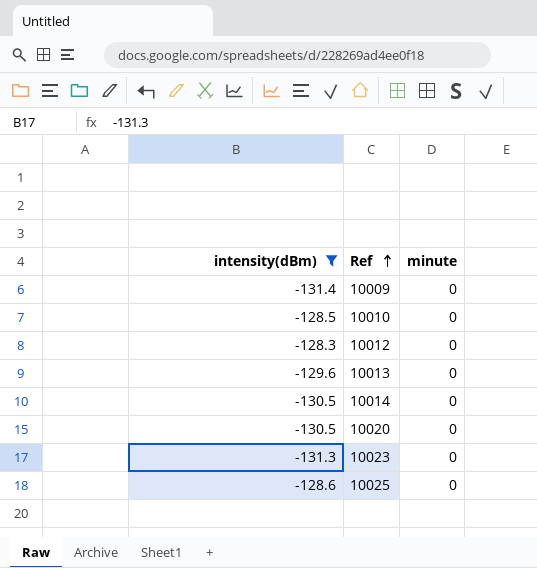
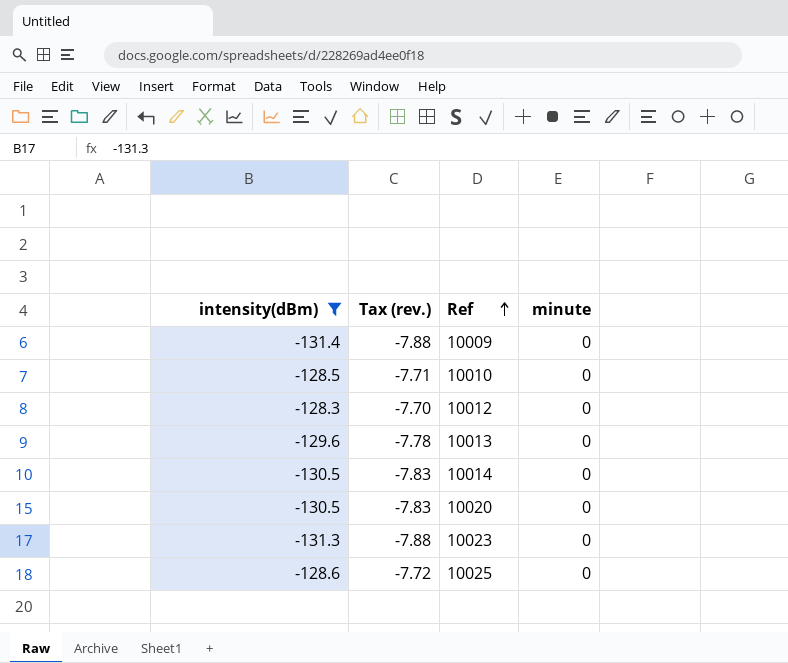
column Tax (rev.) | formula: none -> [intensity(dBm)] * 0.06

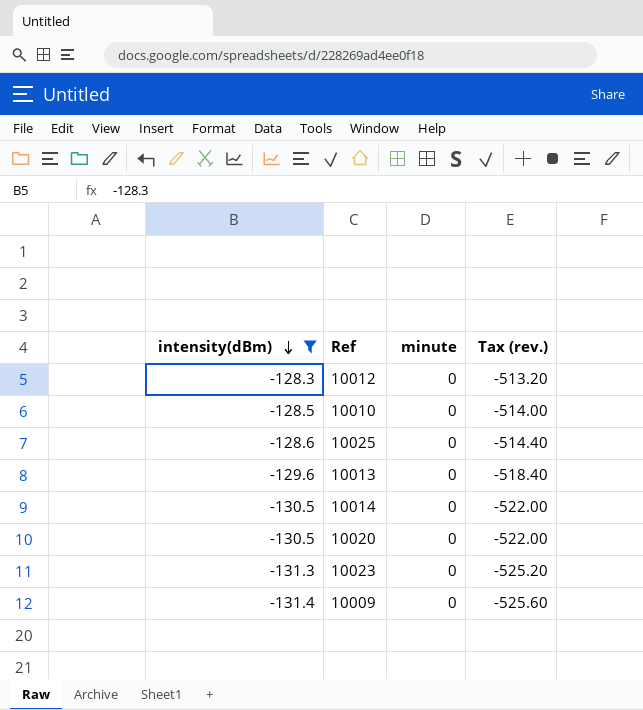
row order: Ref ascending -> intensity(dBm) descending
column Tax (rev.) | formula: [intensity(dBm)] * 0.06 -> [intensity(dBm)] * 4
column Tax (rev.) | position: 2 -> 4

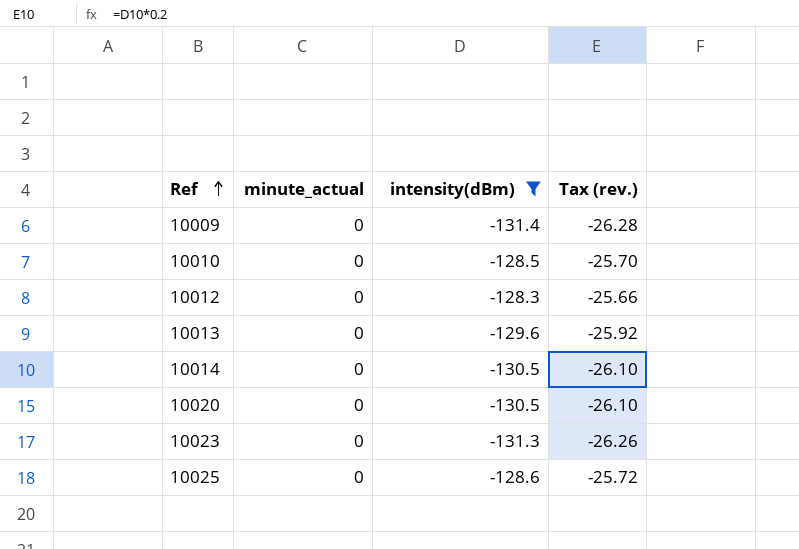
row order: intensity(dBm) descending -> Ref ascending
column name: minute -> minute_actual
column intensity(dBm) | position: 1 -> 3
column Tax (rev.) | formula: [intensity(dBm)] * 4 -> [intensity(dBm)] * 0.2

